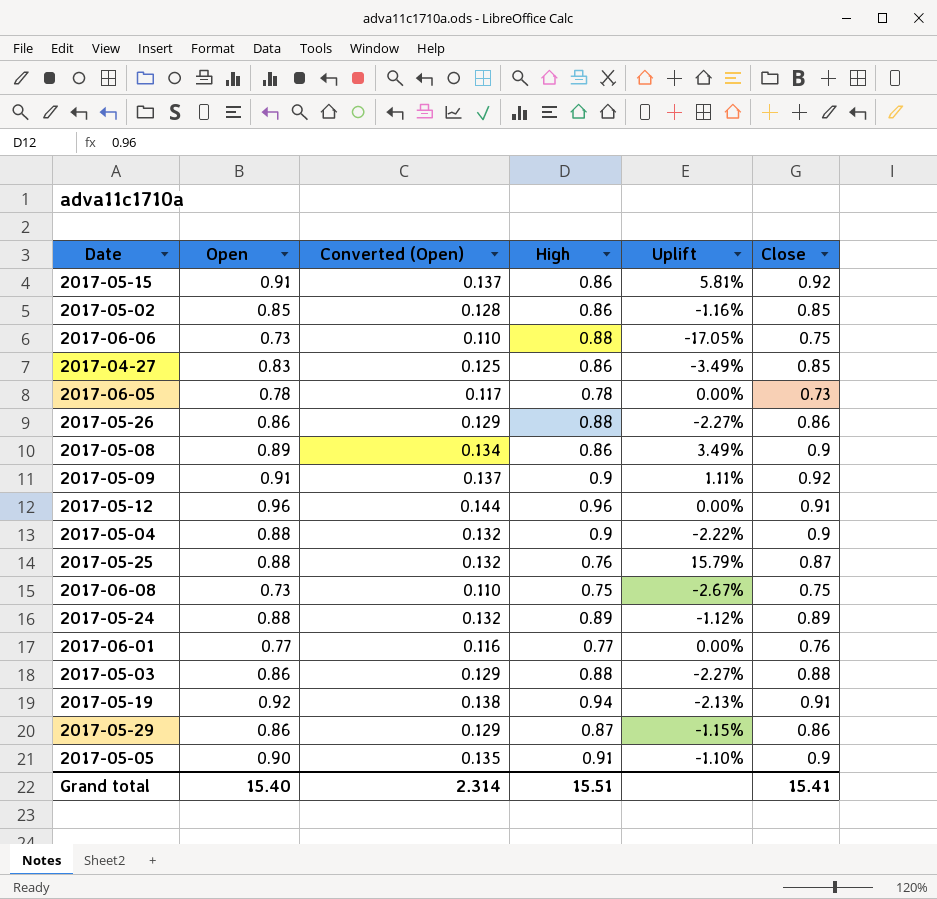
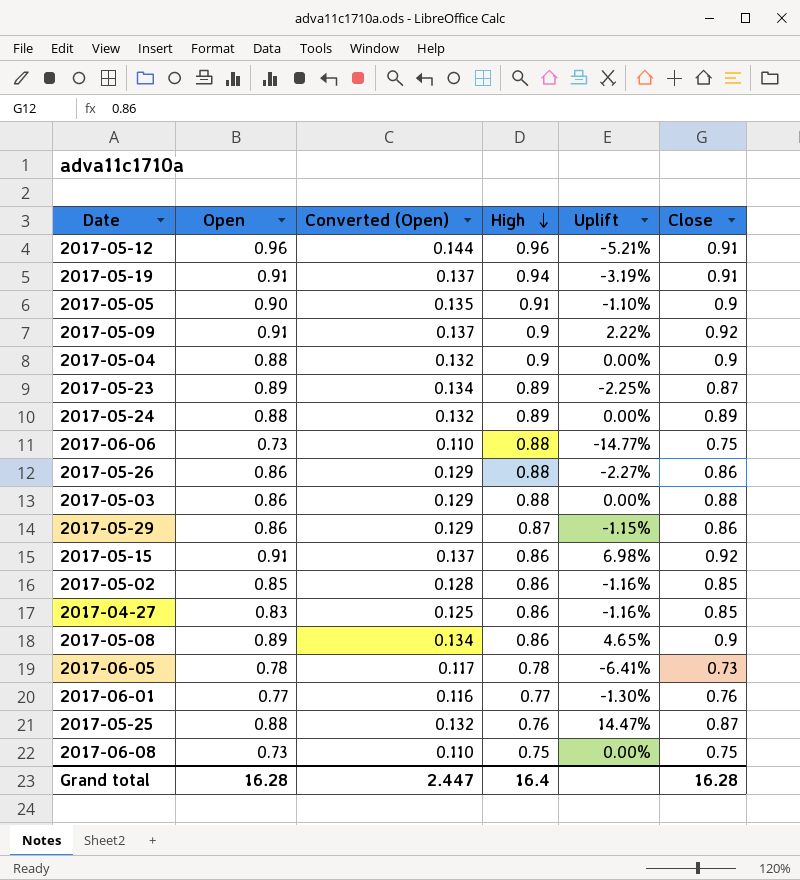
row order: none -> High descending
column Uplift | formula: ([Open] - [High]) / [High] -> ([Close] - [High]) / [High]
2017-05-19 | Open: 0.92 -> 0.91
2017-05-19 | Converted (Open): 0.138 -> 0.137
row 2017-05-23: none -> 0.89 | 0.134 | 0.89 | -2.25% | 0.87
Grand total | Open: 15.40 -> 16.28
Grand total | Converted (Open): 2.314 -> 2.447
Grand total | High: 15.51 -> 16.4
Grand total | Close: 15.41 -> 16.28

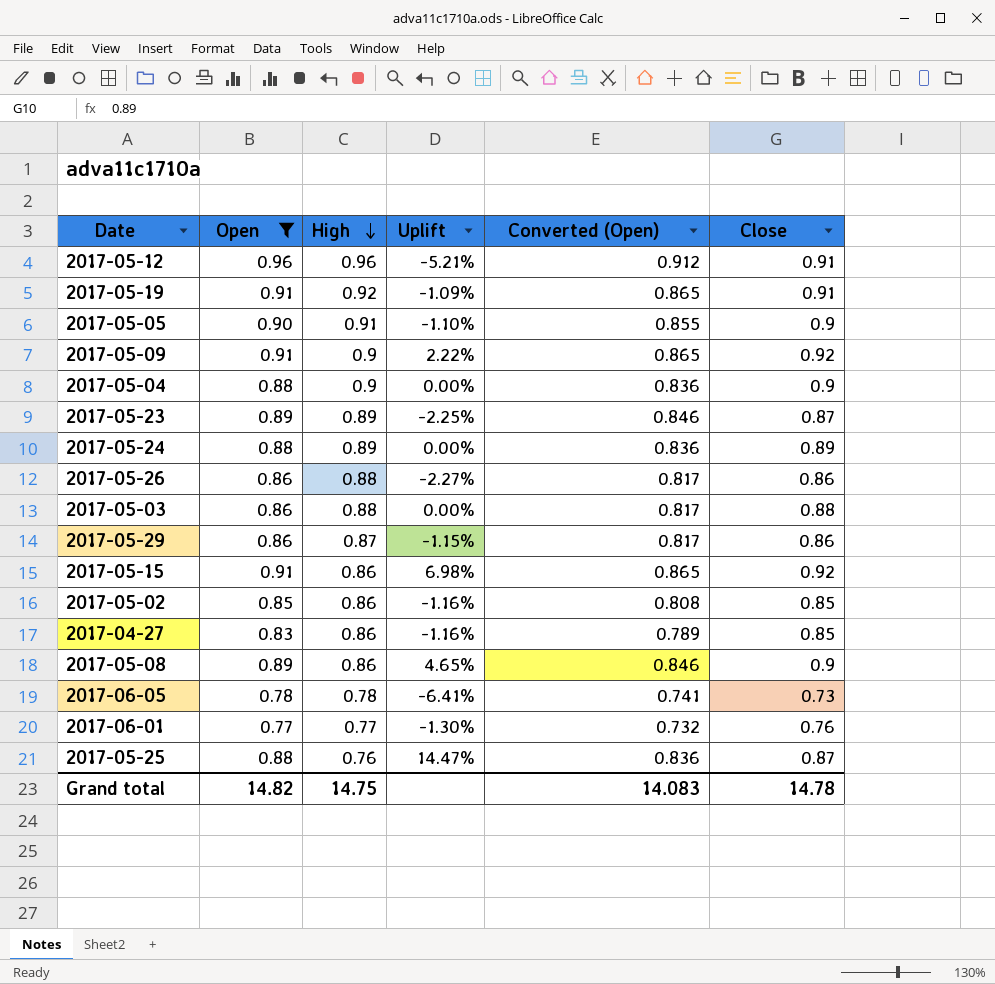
filter: none -> Open != 0.73
column Converted (Open) | formula: [Open] * 0.15 -> [Open] * 0.95
column Converted (Open) | position: 3 -> 5
2017-05-19 | High: 0.94 -> 0.92
2017-05-19 | Uplift: -3.19% -> -1.09%
Grand total | Open: 16.28 -> 14.82
Grand total | High: 16.4 -> 14.75
Grand total | Converted (Open): 2.447 -> 14.083
Grand total | Close: 16.28 -> 14.78

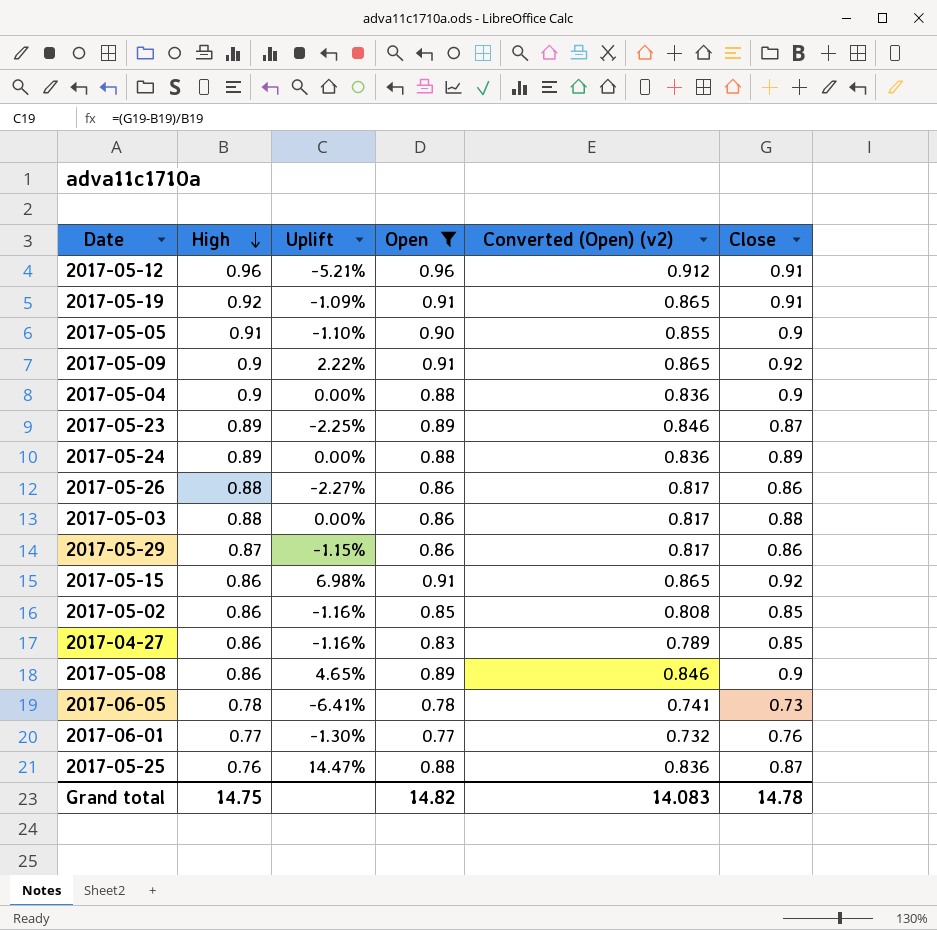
column Open | position: 2 -> 4
column name: Converted (Open) -> Converted (Open) (v2)

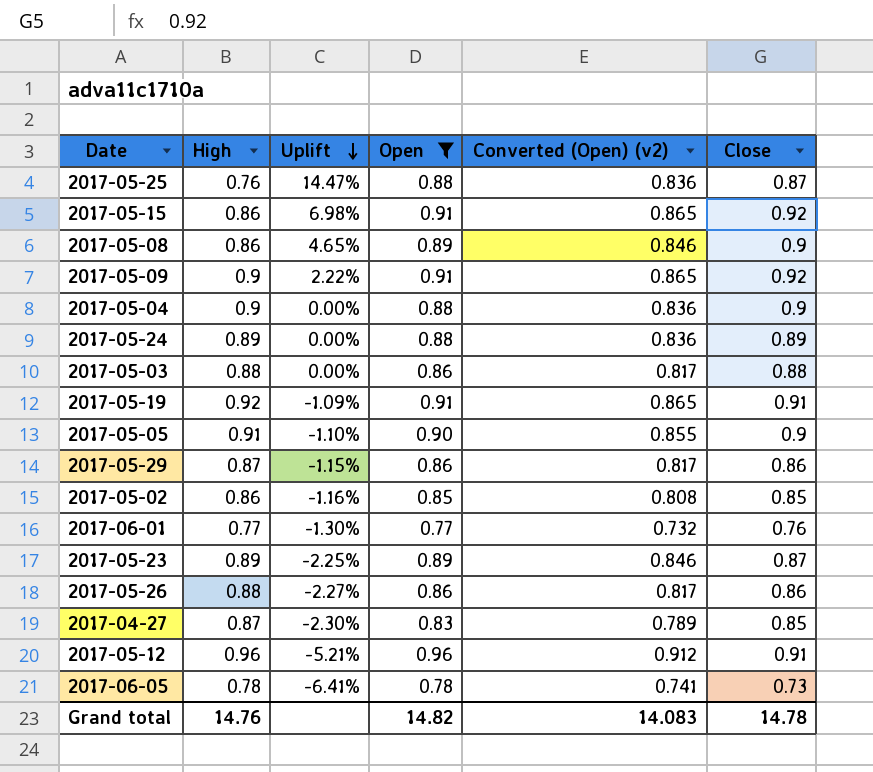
row order: High descending -> Uplift descending
2017-04-27 | High: 0.86 -> 0.87
2017-04-27 | Uplift: -1.16% -> -2.30%
Grand total | High: 14.75 -> 14.76

